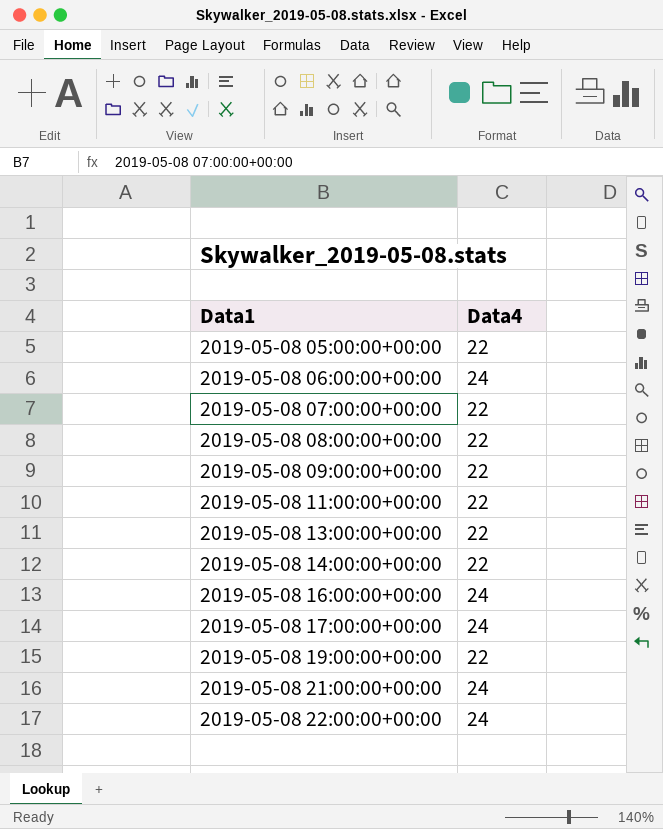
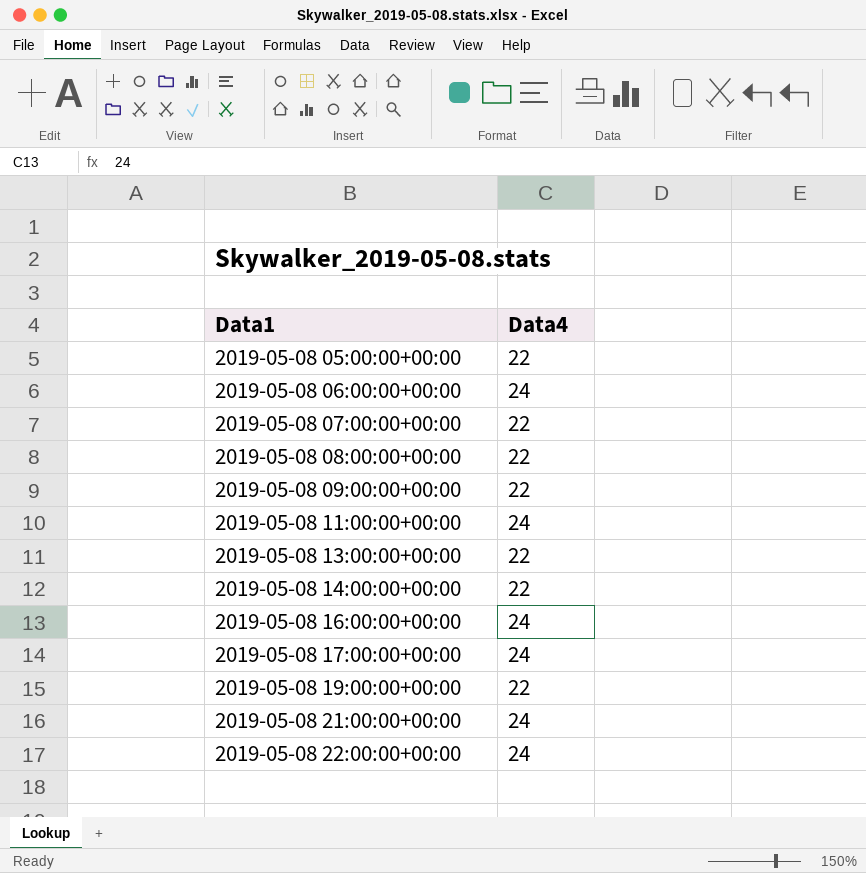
2019-05-08 11:00:00+00:00 | Data4: 22 -> 24

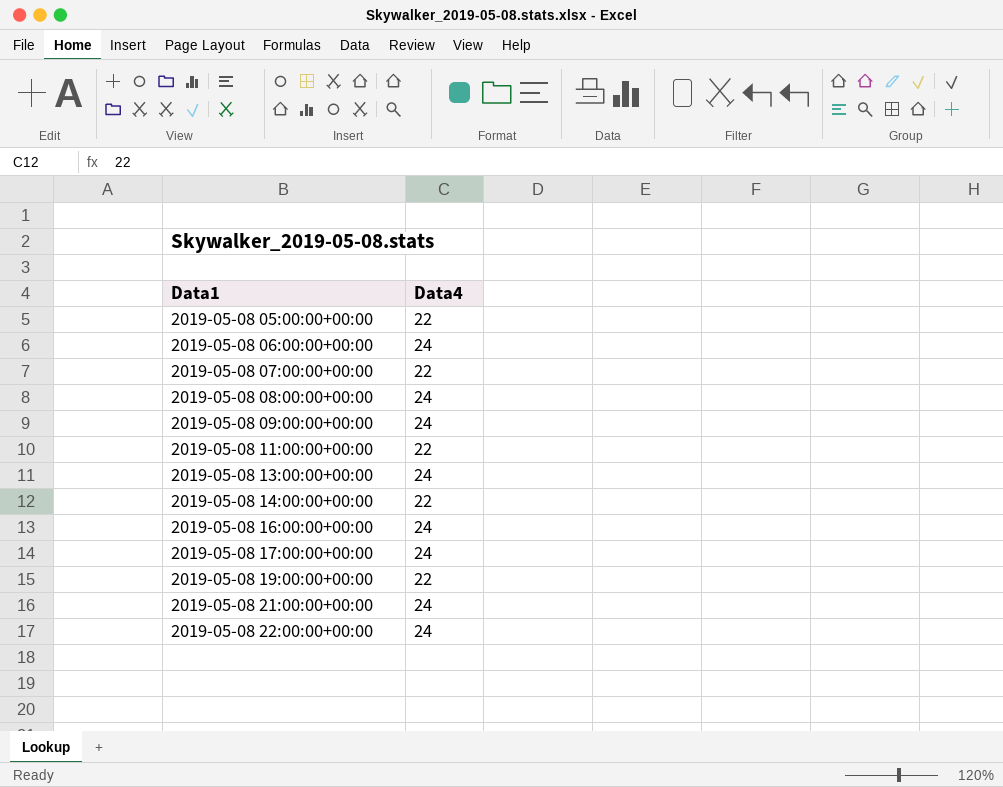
2019-05-08 08:00:00+00:00 | Data4: 22 -> 24
2019-05-08 09:00:00+00:00 | Data4: 22 -> 24
2019-05-08 11:00:00+00:00 | Data4: 24 -> 22
2019-05-08 13:00:00+00:00 | Data4: 22 -> 24

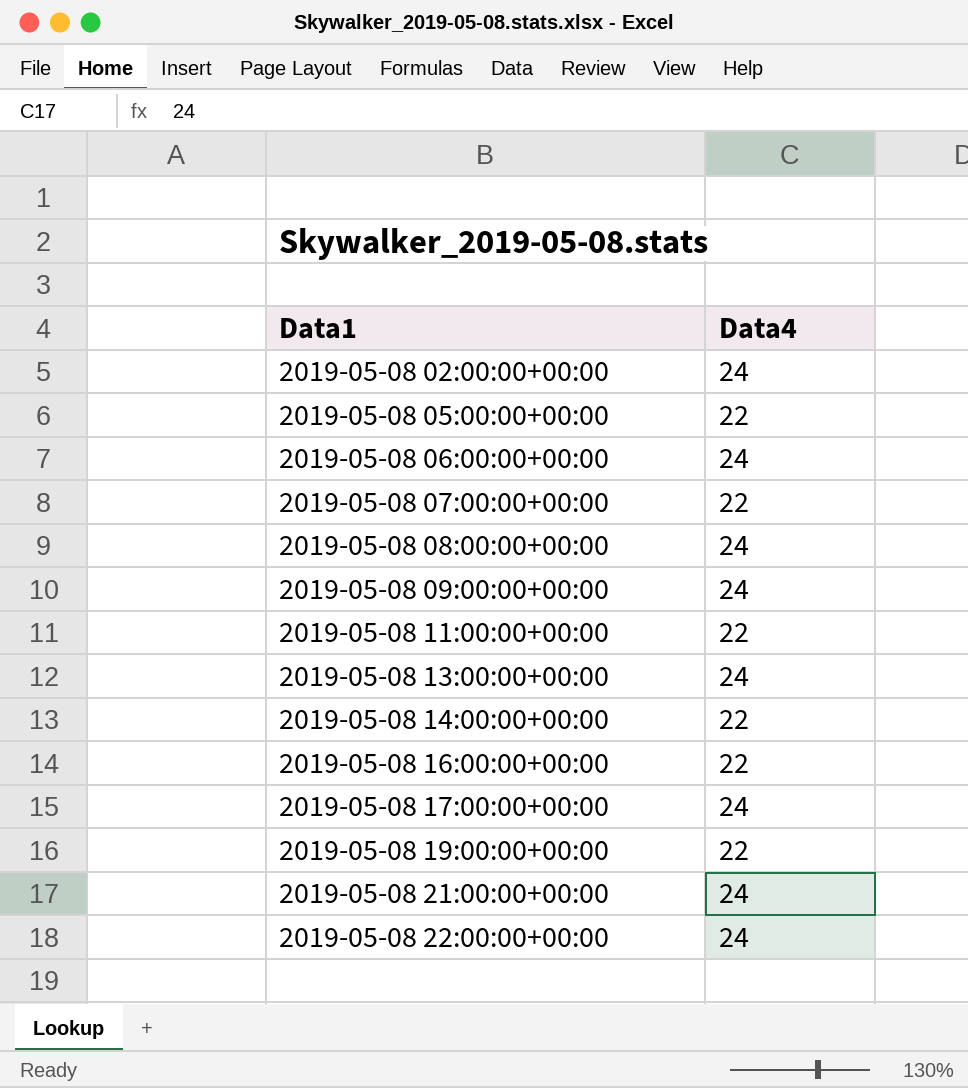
row 2019-05-08 02:00:00+00:00: none -> 24
2019-05-08 16:00:00+00:00 | Data4: 24 -> 22

